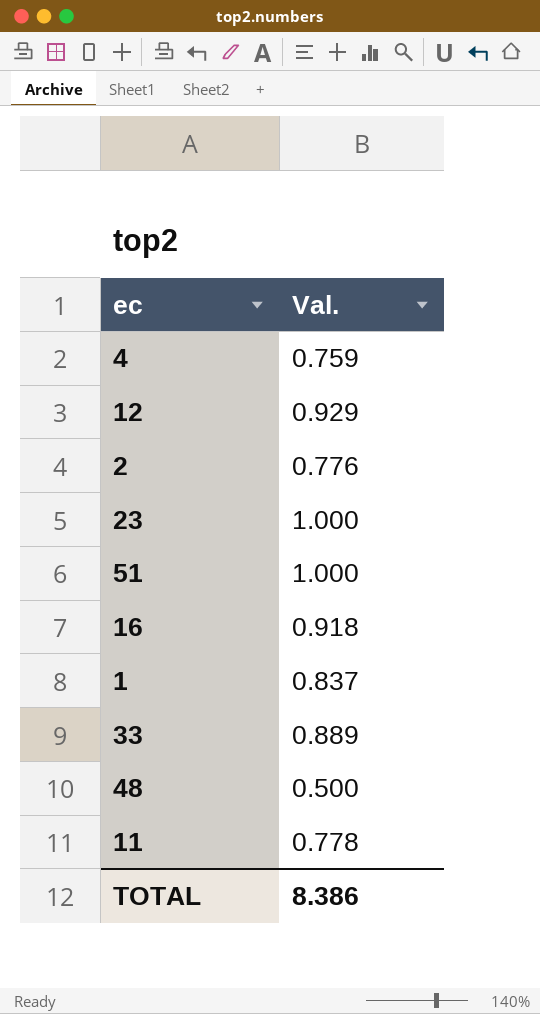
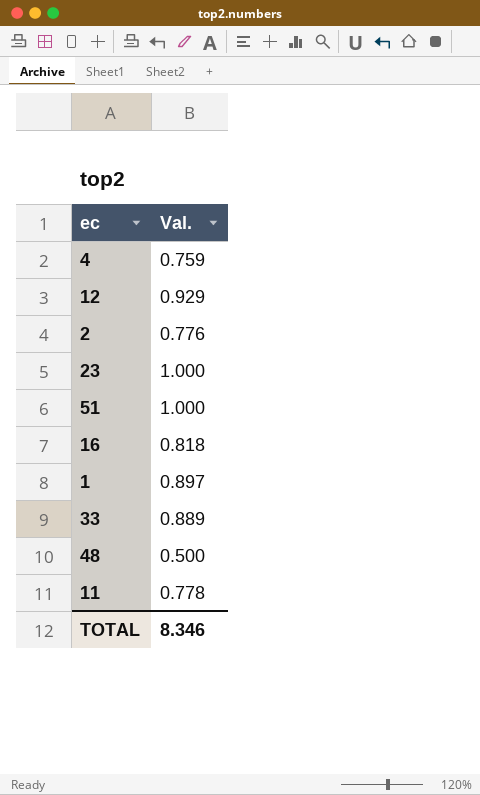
16 | Val.: 0.918 -> 0.818
1 | Val.: 0.837 -> 0.897
TOTAL | Val.: 8.386 -> 8.346

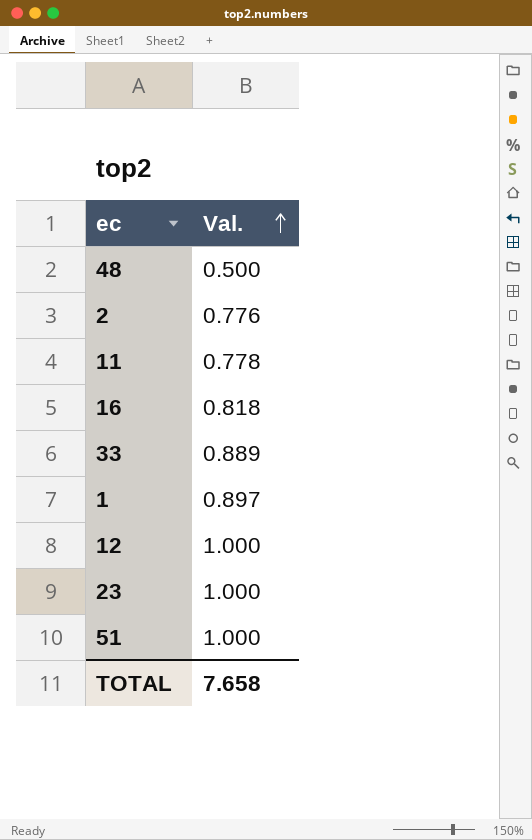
row order: none -> Val. ascending
row 4: 0.759 -> none
12 | Val.: 0.929 -> 1.000
TOTAL | Val.: 8.346 -> 7.658

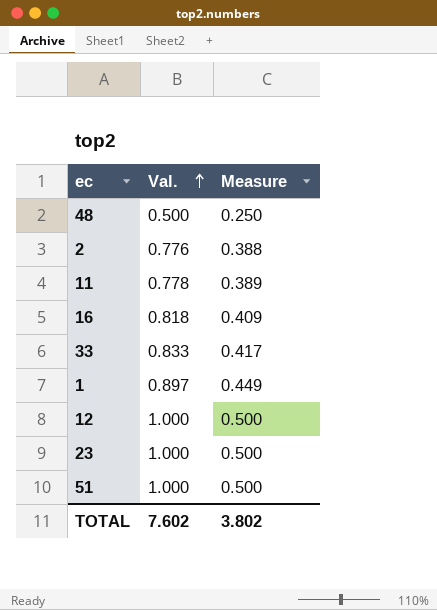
column Measure | formula: none -> [Val.] * 0.5
33 | Val.: 0.889 -> 0.833
TOTAL | Val.: 7.658 -> 7.602

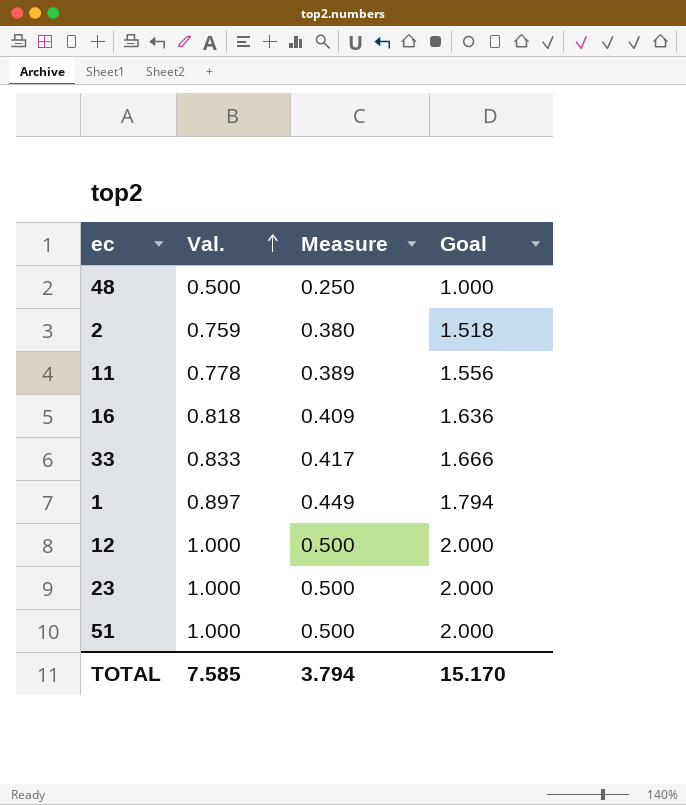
column Goal | formula: none -> [Val.] * 2
2 | Val.: 0.776 -> 0.759
2 | Measure: 0.388 -> 0.380
TOTAL | Val.: 7.602 -> 7.585
TOTAL | Measure: 3.802 -> 3.794

